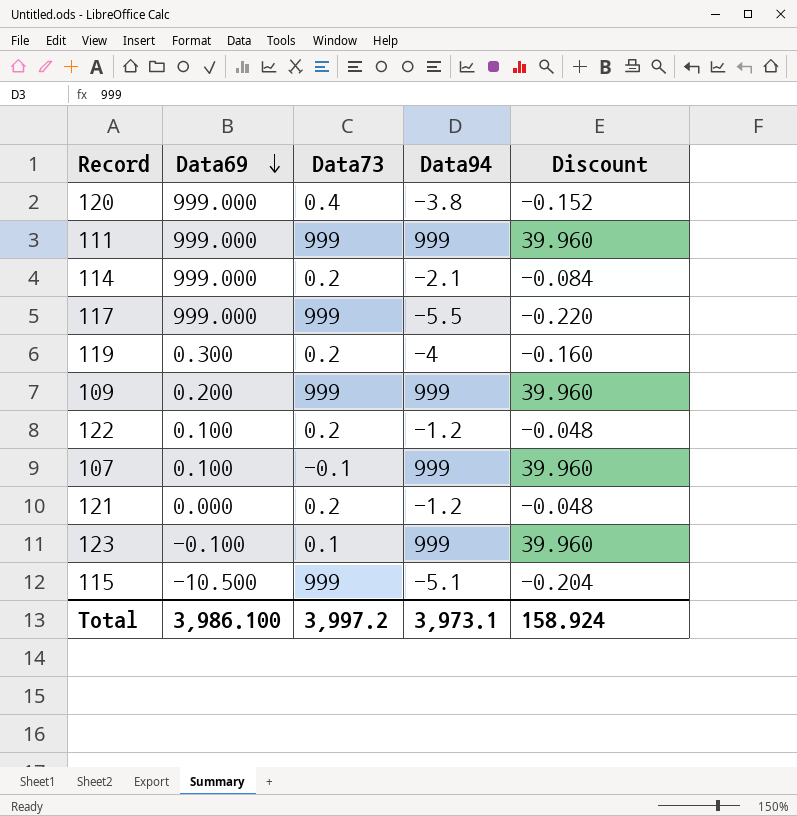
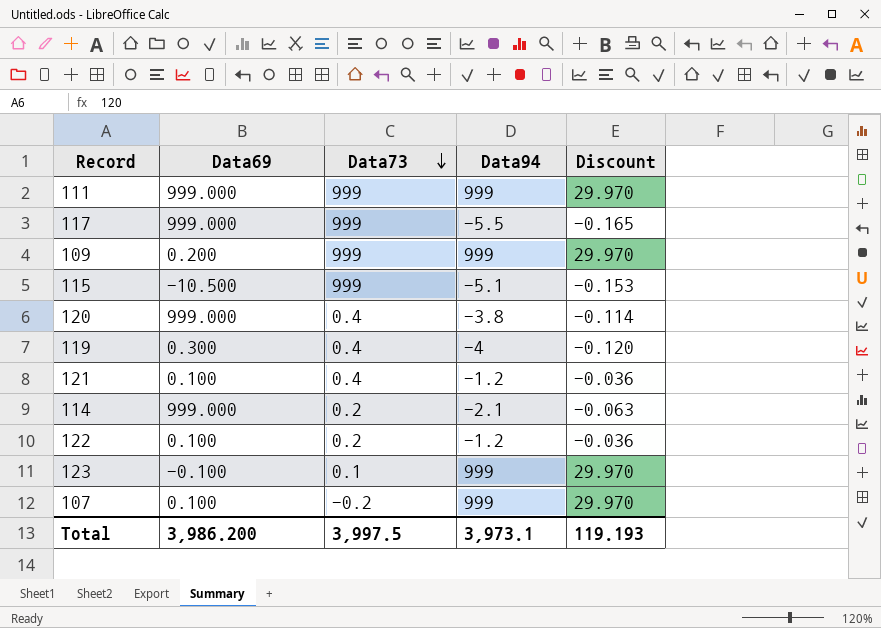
row order: Data69 descending -> Data73 descending
column Discount | formula: [Data94] * 0.04 -> [Data94] * 0.03
119 | Data73: 0.2 -> 0.4
121 | Data69: 0.000 -> 0.100
121 | Data73: 0.2 -> 0.4
107 | Data73: -0.1 -> -0.2
Total | Data69: 3,986.100 -> 3,986.200
Total | Data73: 3,997.2 -> 3,997.5
Total | Discount: 158.924 -> 119.193

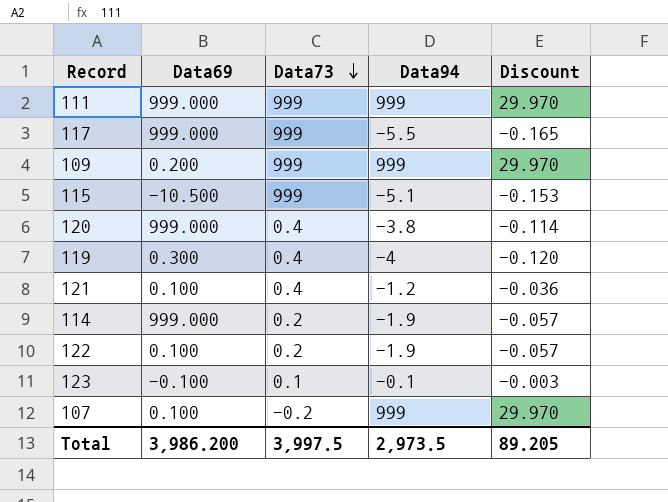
114 | Data94: -2.1 -> -1.9
114 | Discount: -0.063 -> -0.057
122 | Data94: -1.2 -> -1.9
122 | Discount: -0.036 -> -0.057
123 | Data94: 999 -> -0.1
123 | Discount: 29.970 -> -0.003
Total | Data94: 3,973.1 -> 2,973.5
Total | Discount: 119.193 -> 89.205

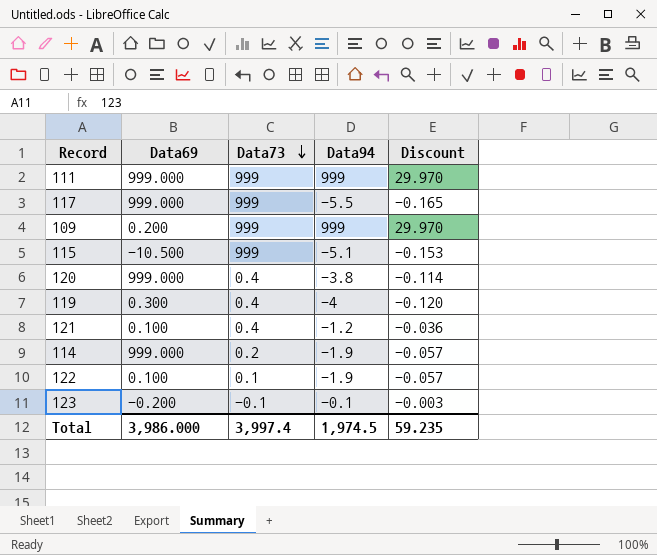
row 107: 0.100 | -0.2 | 999 | 29.970 -> none
122 | Data73: 0.2 -> 0.1
123 | Data69: -0.100 -> -0.200
123 | Data73: 0.1 -> -0.1
Total | Data69: 3,986.200 -> 3,986.000
Total | Data73: 3,997.5 -> 3,997.4
Total | Data94: 2,973.5 -> 1,974.5
Total | Discount: 89.205 -> 59.235

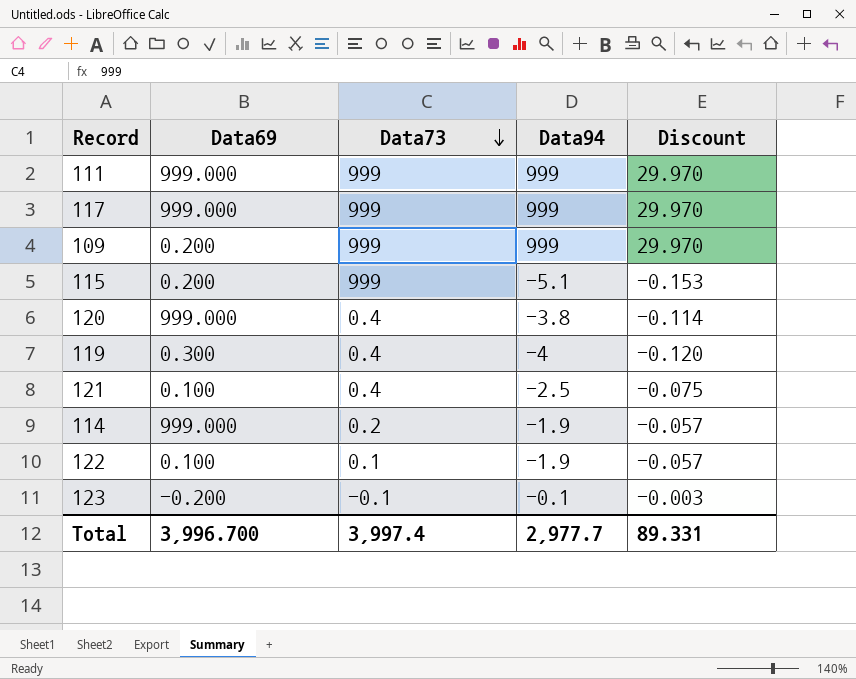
117 | Data94: -5.5 -> 999
117 | Discount: -0.165 -> 29.970
115 | Data69: -10.500 -> 0.200
121 | Data94: -1.2 -> -2.5
121 | Discount: -0.036 -> -0.075
Total | Data69: 3,986.000 -> 3,996.700
Total | Data94: 1,974.5 -> 2,977.7
Total | Discount: 59.235 -> 89.331

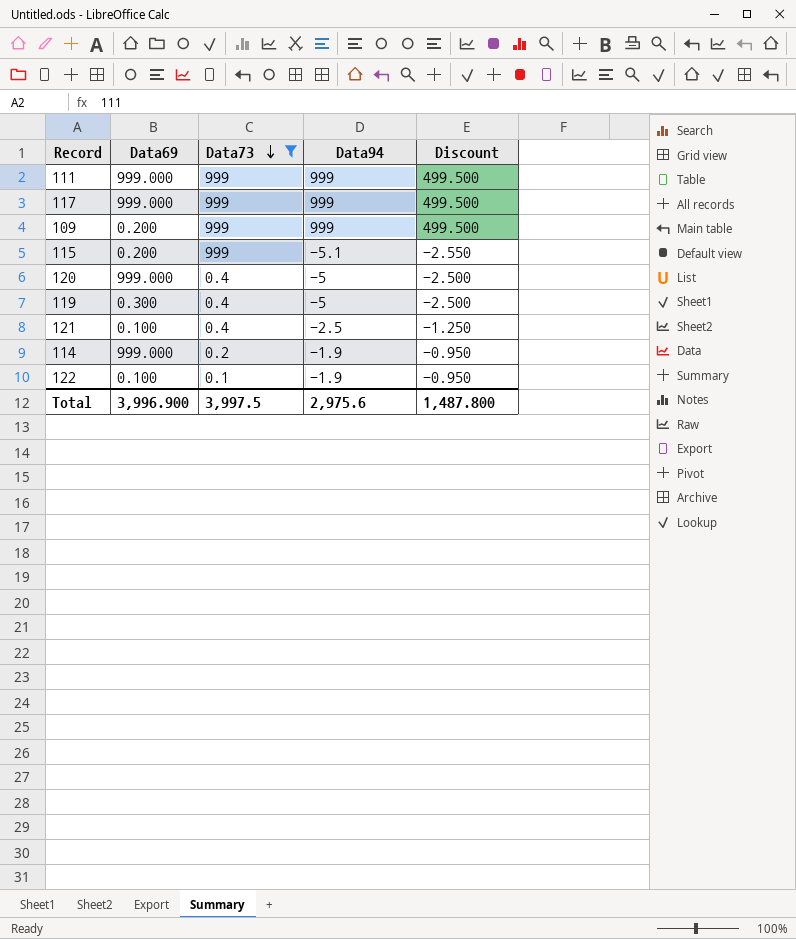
filter: none -> Data73 != -0.1
column Discount | formula: [Data94] * 0.03 -> [Data94] * 0.5
120 | Data94: -3.8 -> -5
119 | Data94: -4 -> -5
Total | Data69: 3,996.700 -> 3,996.900
Total | Data73: 3,997.4 -> 3,997.5
Total | Data94: 2,977.7 -> 2,975.6
Total | Discount: 89.331 -> 1,487.800

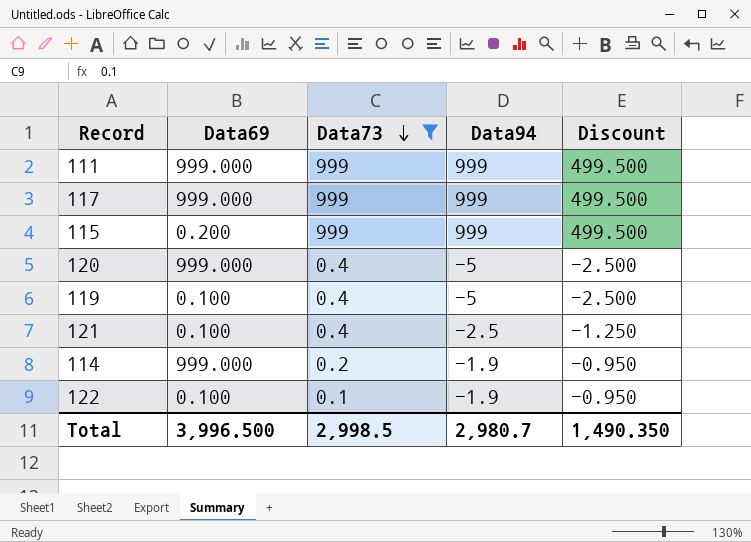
row 109: 0.200 | 999 | 999 | 499.500 -> none
115 | Data94: -5.1 -> 999
115 | Discount: -2.550 -> 499.500
119 | Data69: 0.300 -> 0.100
Total | Data69: 3,996.900 -> 3,996.500
Total | Data73: 3,997.5 -> 2,998.5
Total | Data94: 2,975.6 -> 2,980.7
Total | Discount: 1,487.800 -> 1,490.350

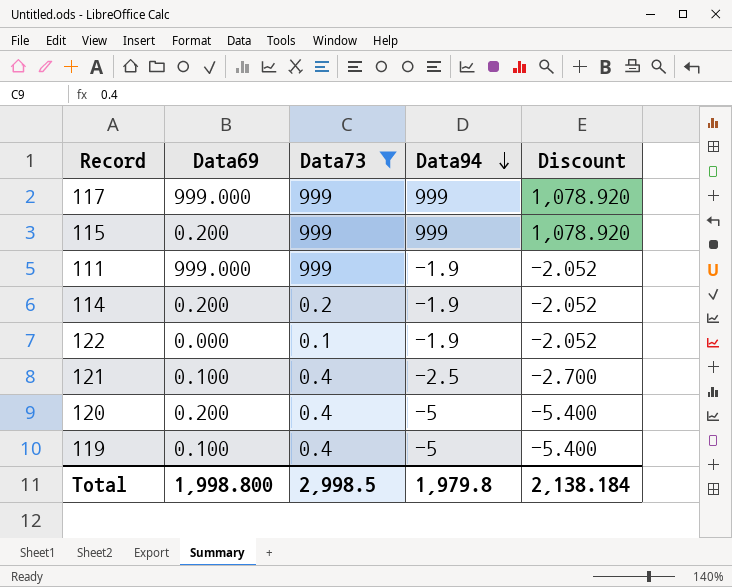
row order: Data73 descending -> Data94 descending
column Discount | formula: [Data94] * 0.5 -> [Data94] * 1.08
111 | Data94: 999 -> -1.9
114 | Data69: 999.000 -> 0.200
122 | Data69: 0.100 -> 0.000
120 | Data69: 999.000 -> 0.200
Total | Data69: 3,996.500 -> 1,998.800
Total | Data94: 2,980.7 -> 1,979.8
Total | Discount: 1,490.350 -> 2,138.184

